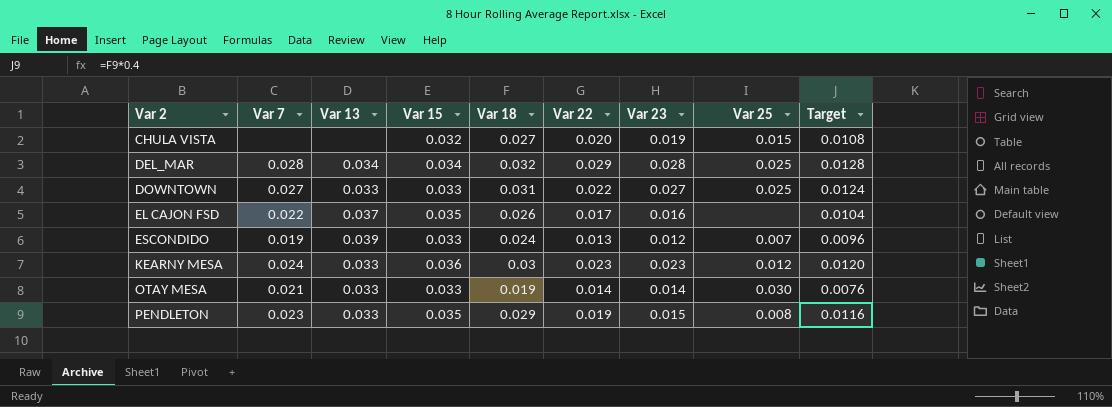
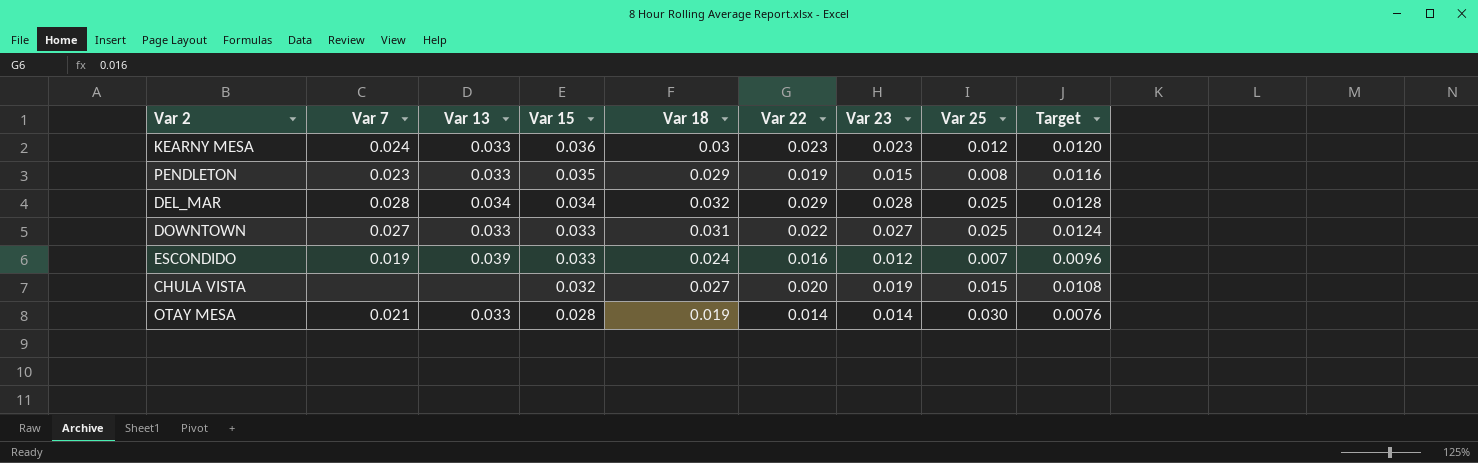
row order: Var 2 ascending -> Var 15 descending
row EL CAJON FSD: 0.022 | 0.037 | 0.035 | 0.026 | 0.017 | 0.016 | none | 0.0104 -> none
ESCONDIDO | Var 22: 0.013 -> 0.016
OTAY MESA | Var 15: 0.033 -> 0.028

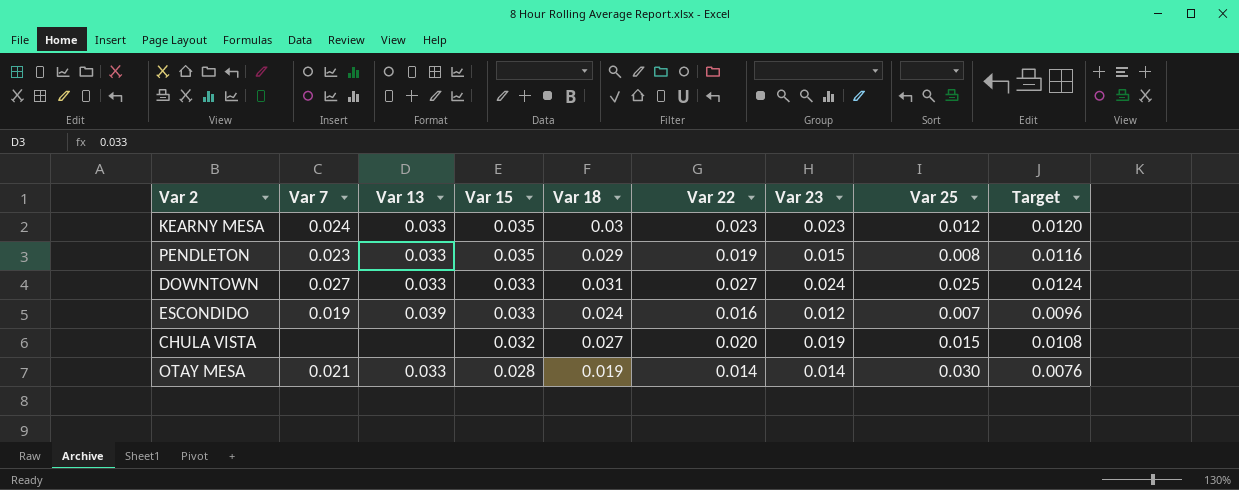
row DEL_MAR: 0.028 | 0.034 | 0.034 | 0.032 | 0.029 | 0.028 | 0.025 | 0.0128 -> none
KEARNY MESA | Var 15: 0.036 -> 0.035
DOWNTOWN | Var 22: 0.022 -> 0.027
DOWNTOWN | Var 23: 0.027 -> 0.024

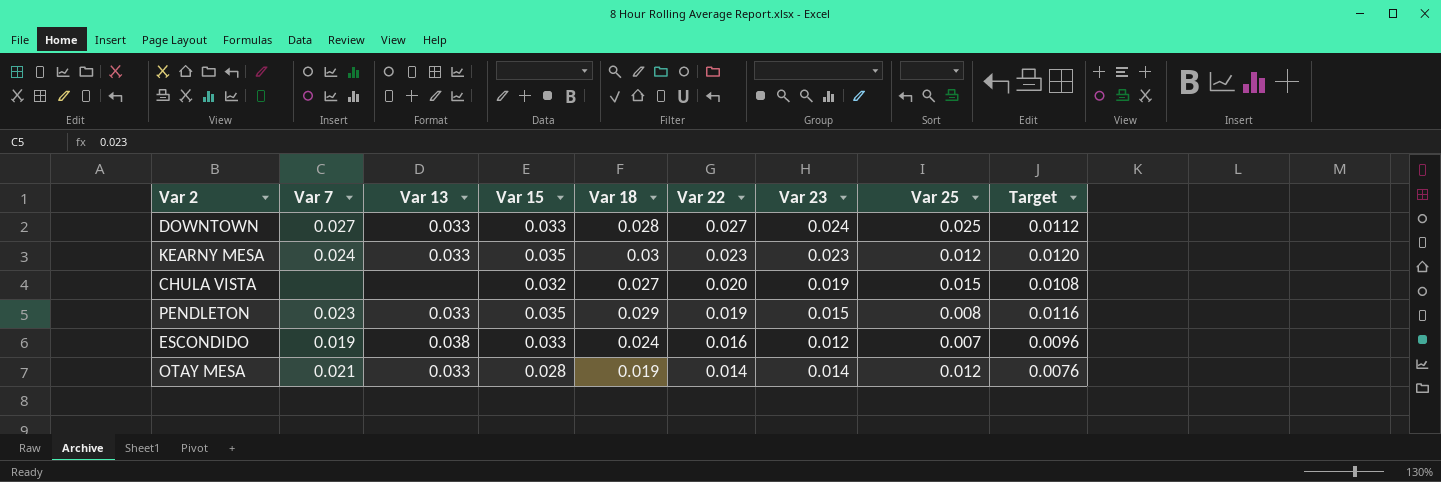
row order: Var 15 descending -> Var 22 descending
DOWNTOWN | Var 18: 0.031 -> 0.028
DOWNTOWN | Target: 0.0124 -> 0.0112
ESCONDIDO | Var 13: 0.039 -> 0.038
OTAY MESA | Var 25: 0.030 -> 0.012

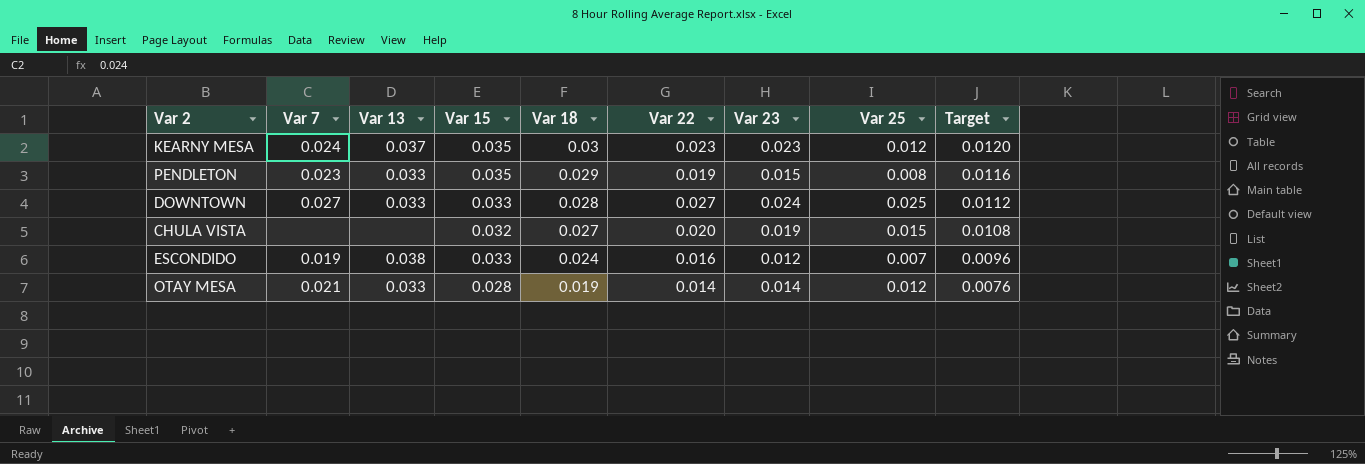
row order: Var 22 descending -> Var 18 descending
KEARNY MESA | Var 13: 0.033 -> 0.037

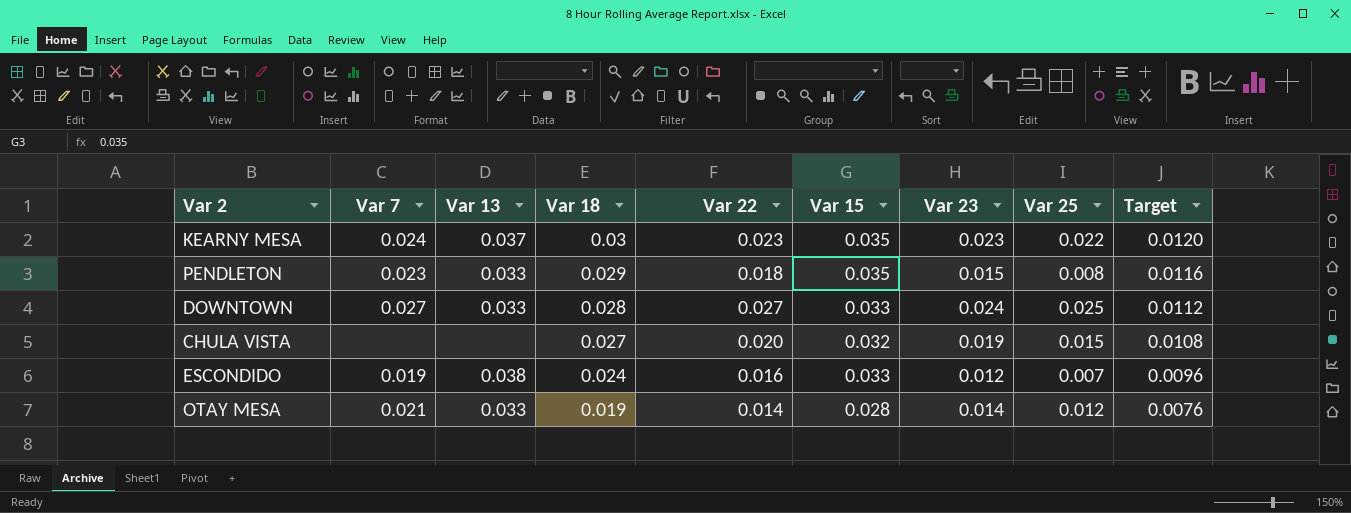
column Var 15 | position: 4 -> 6
KEARNY MESA | Var 25: 0.012 -> 0.022
PENDLETON | Var 22: 0.019 -> 0.018

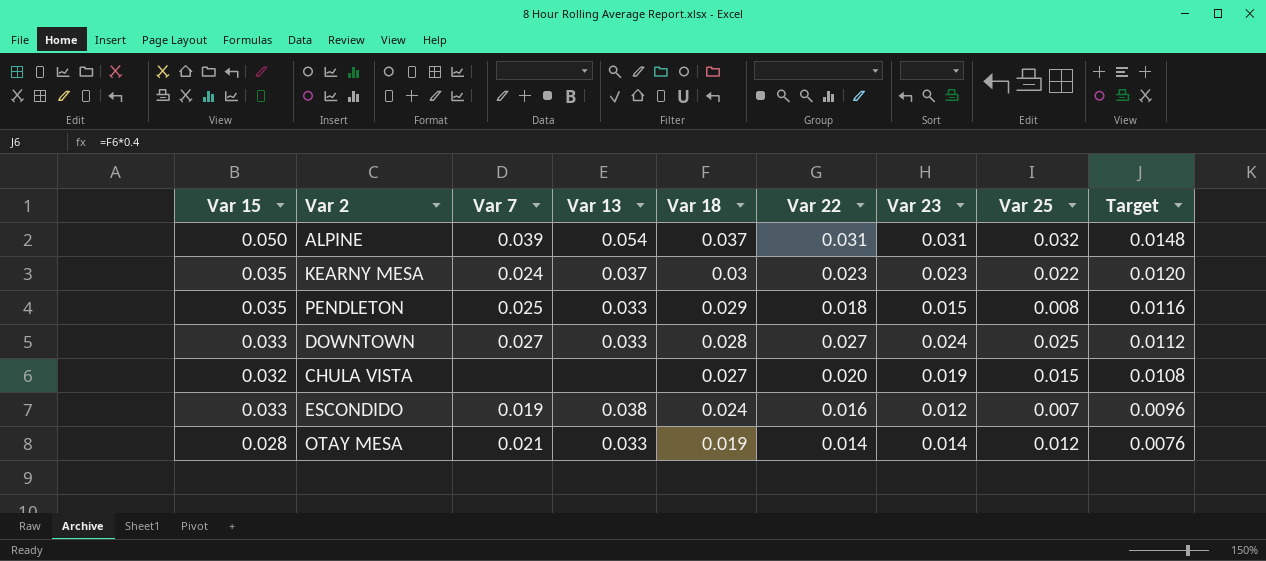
column Var 15 | position: 6 -> 1
row ALPINE: none -> 0.050 | 0.039 | 0.054 | 0.037 | 0.031 | 0.031 | 0.032 | 0.0148
PENDLETON | Var 7: 0.023 -> 0.025

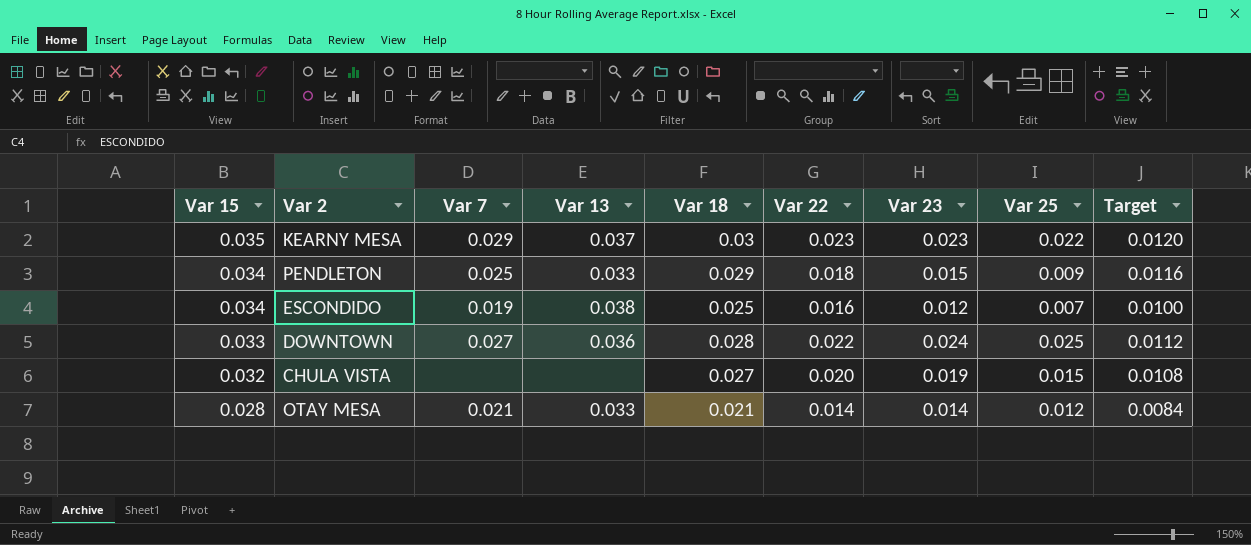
row order: Var 18 descending -> Var 15 descending
row ALPINE: 0.050 | 0.039 | 0.054 | 0.037 | 0.031 | 0.031 | 0.032 | 0.0148 -> none
KEARNY MESA | Var 7: 0.024 -> 0.029
PENDLETON | Var 15: 0.035 -> 0.034
PENDLETON | Var 25: 0.008 -> 0.009
ESCONDIDO | Var 15: 0.033 -> 0.034
ESCONDIDO | Var 18: 0.024 -> 0.025
ESCONDIDO | Target: 0.0096 -> 0.0100
DOWNTOWN | Var 13: 0.033 -> 0.036
DOWNTOWN | Var 22: 0.027 -> 0.022
OTAY MESA | Var 18: 0.019 -> 0.021
OTAY MESA | Target: 0.0076 -> 0.0084

